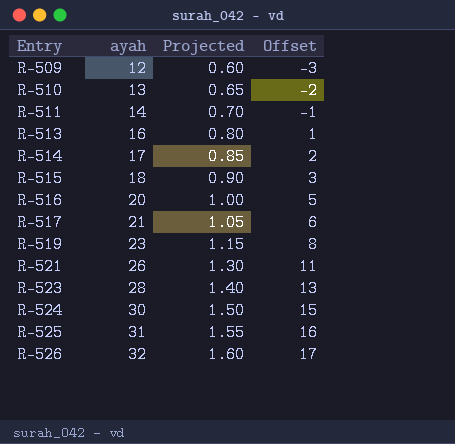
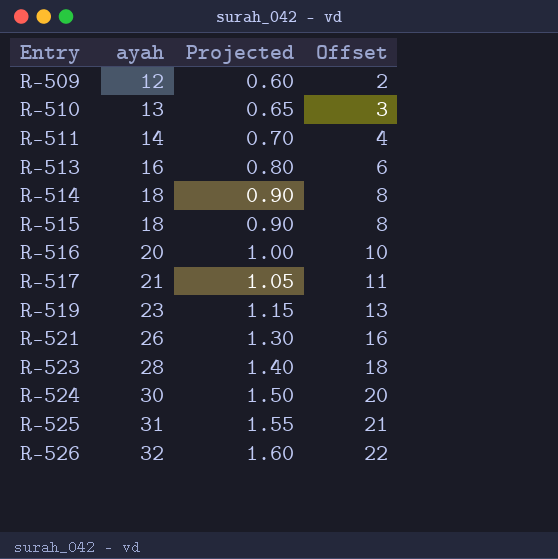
column Offset | formula: [ayah] - 15 -> [ayah] - 10
R-514 | ayah: 17 -> 18
R-514 | Projected: 0.85 -> 0.90

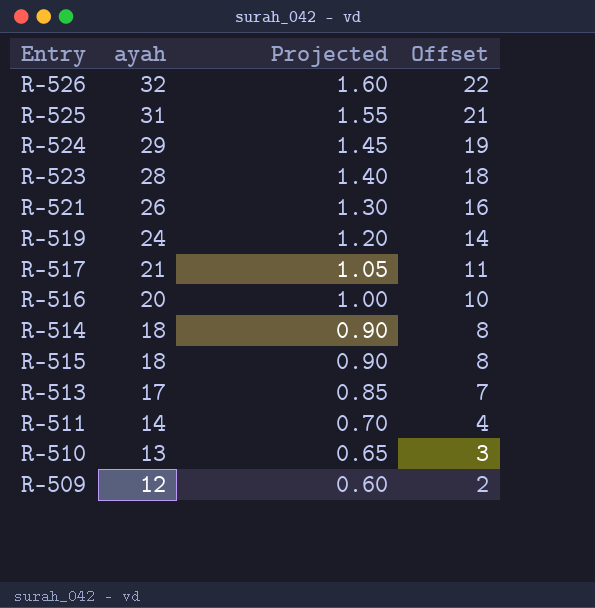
row order: Entry ascending -> ayah descending
R-524 | ayah: 30 -> 29
R-524 | Projected: 1.50 -> 1.45
R-524 | Offset: 20 -> 19
R-519 | ayah: 23 -> 24
R-519 | Projected: 1.15 -> 1.20
R-519 | Offset: 13 -> 14
R-513 | ayah: 16 -> 17
R-513 | Projected: 0.80 -> 0.85
R-513 | Offset: 6 -> 7

